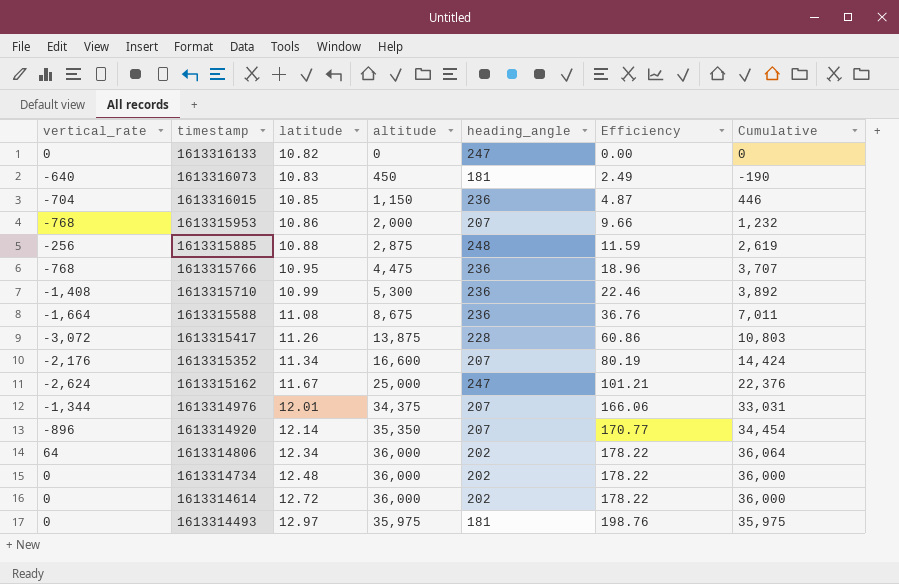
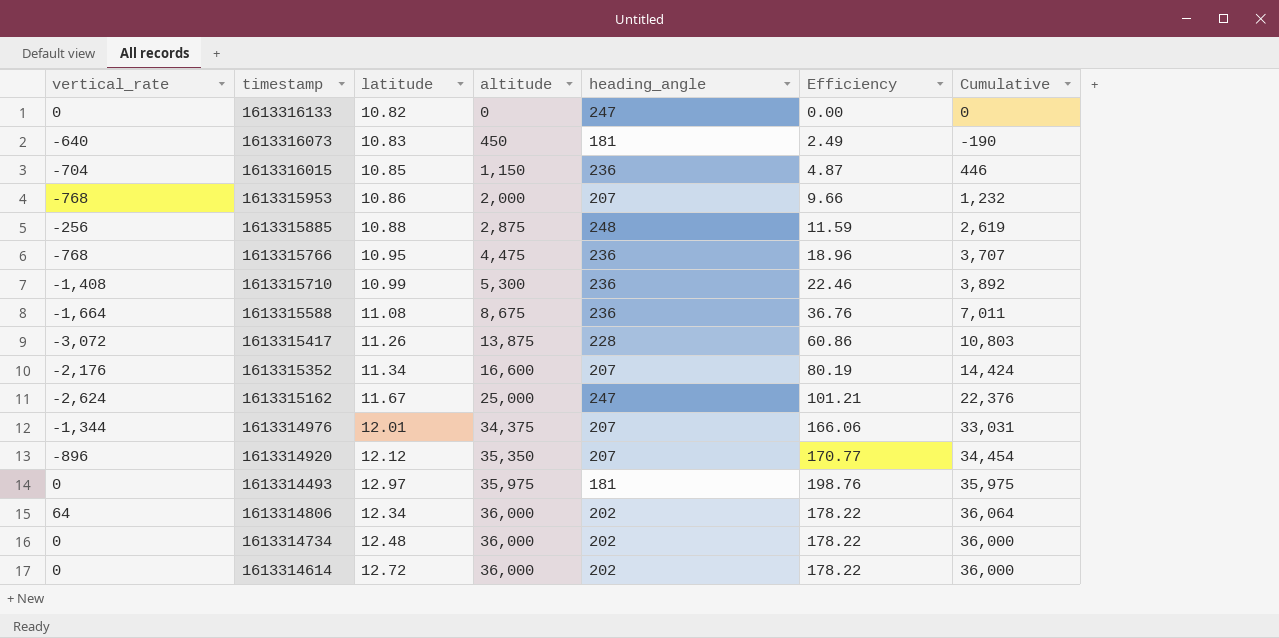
row order: timestamp descending -> altitude ascending
1613314920 | latitude: 12.14 -> 12.12

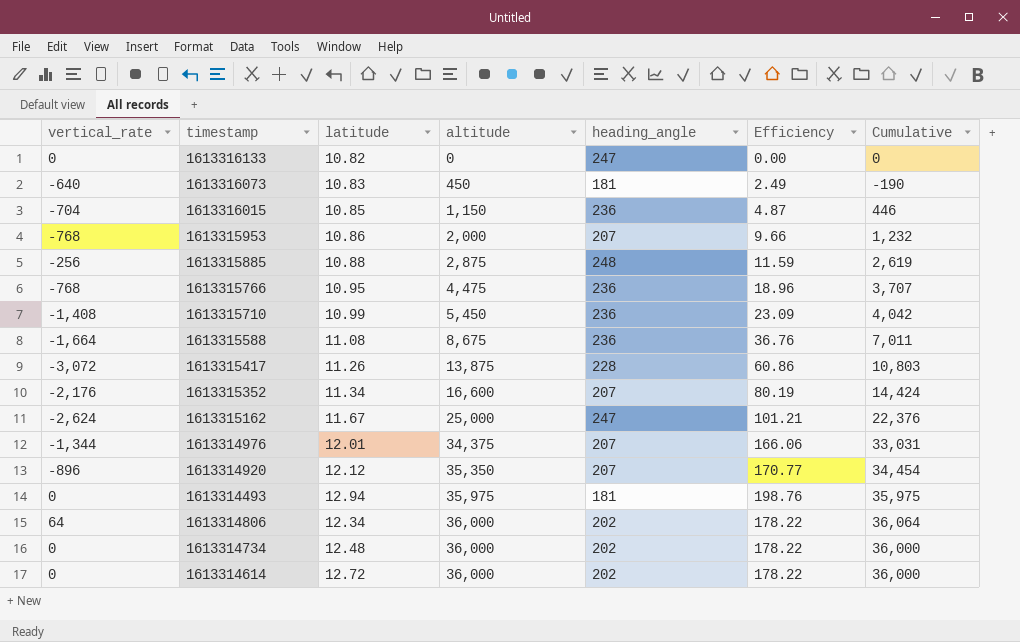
1613315710 | altitude: 5,300 -> 5,450
1613315710 | Efficiency: 22.46 -> 23.09
1613315710 | Cumulative: 3,892 -> 4,042
1613314493 | latitude: 12.97 -> 12.94

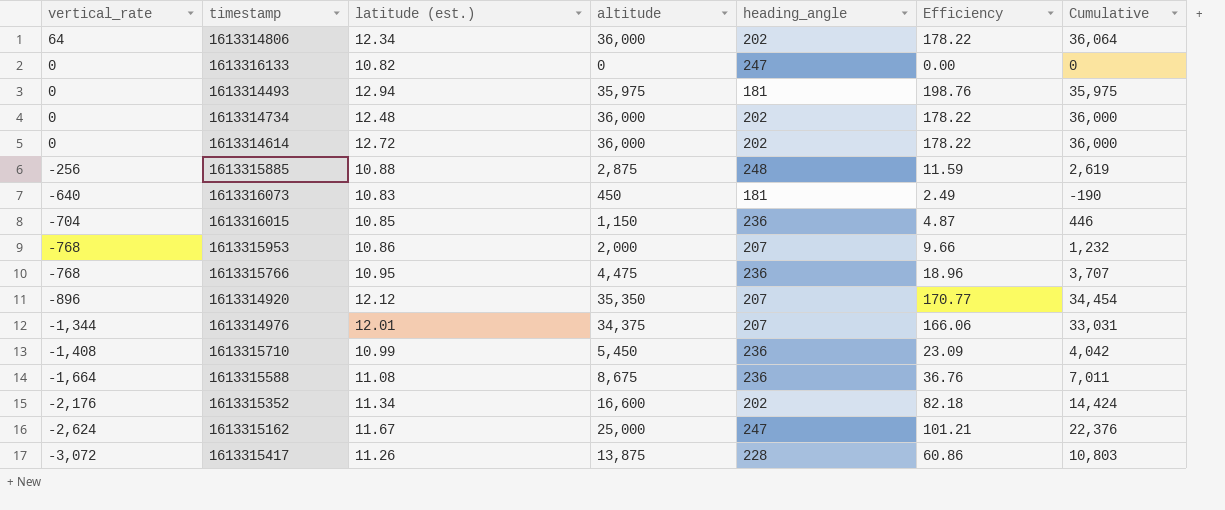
row order: altitude ascending -> vertical_rate descending
column name: latitude -> latitude (est.)
1613315352 | heading_angle: 207 -> 202
1613315352 | Efficiency: 80.19 -> 82.18

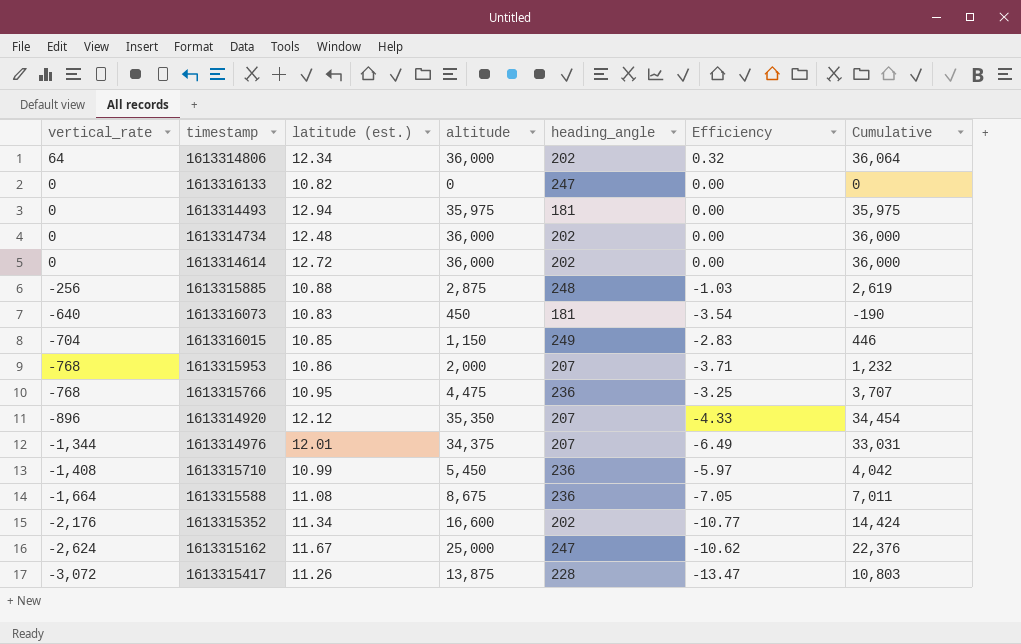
column Efficiency | formula: [altitude] / [heading_angle] -> [vertical_rate] / [heading_angle]
1613316015 | heading_angle: 236 -> 249

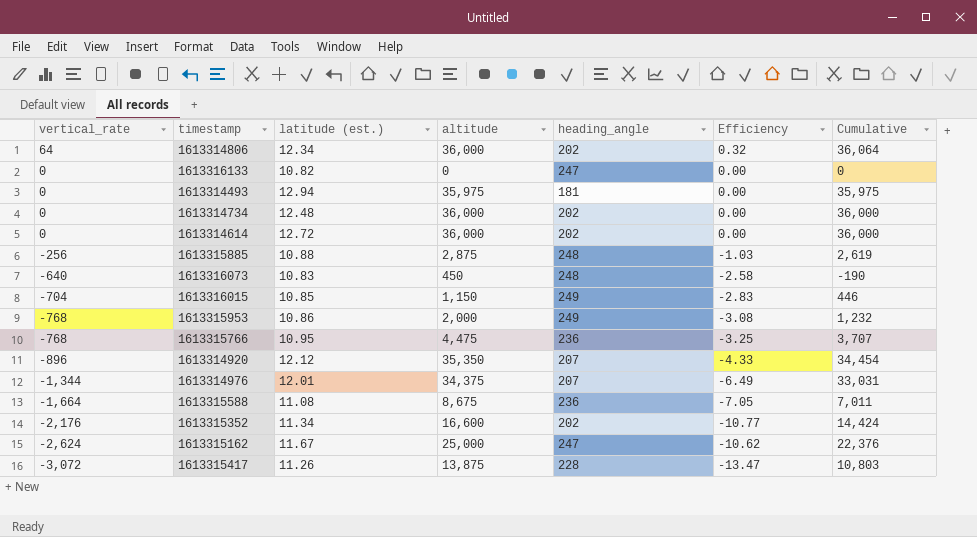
row 1613315710: -1,408 | 10.99 | 5,450 | 236 | -5.97 | 4,042 -> none
1613316073 | heading_angle: 181 -> 248
1613316073 | Efficiency: -3.54 -> -2.58
1613315953 | heading_angle: 207 -> 249
1613315953 | Efficiency: -3.71 -> -3.08

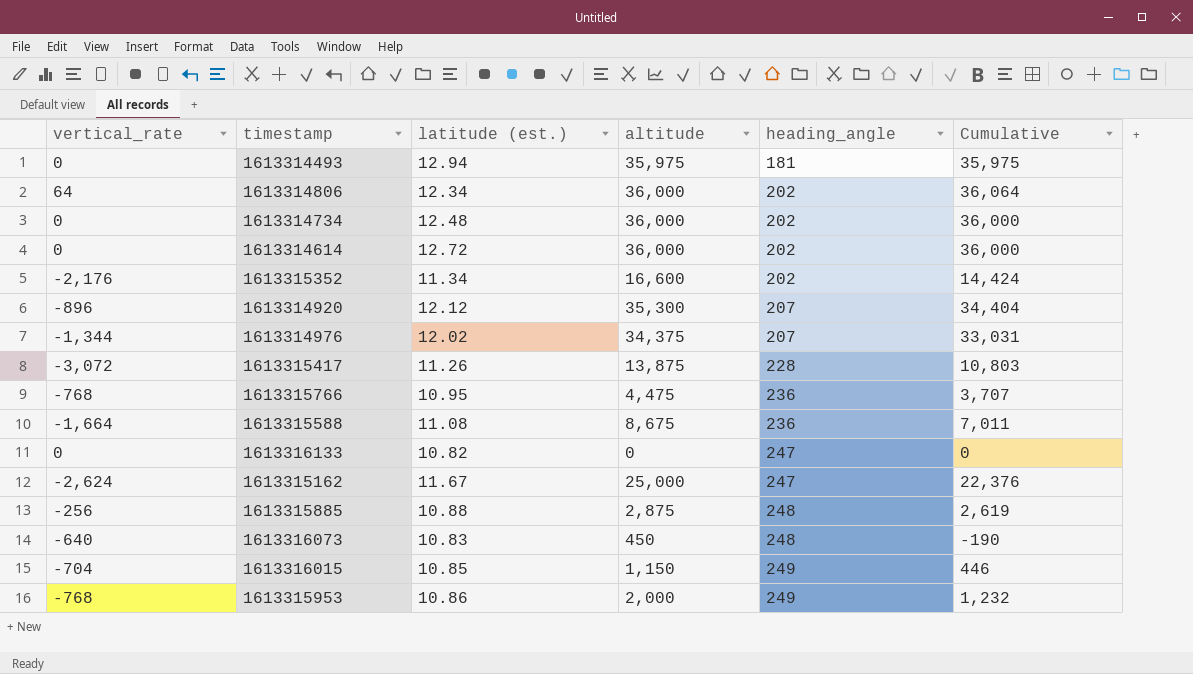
row order: vertical_rate descending -> heading_angle ascending
column Efficiency | formula: [vertical_rate] / [heading_angle] -> none
1613314920 | altitude: 35,350 -> 35,300
1613314920 | Cumulative: 34,454 -> 34,404
1613314976 | latitude (est.): 12.01 -> 12.02

